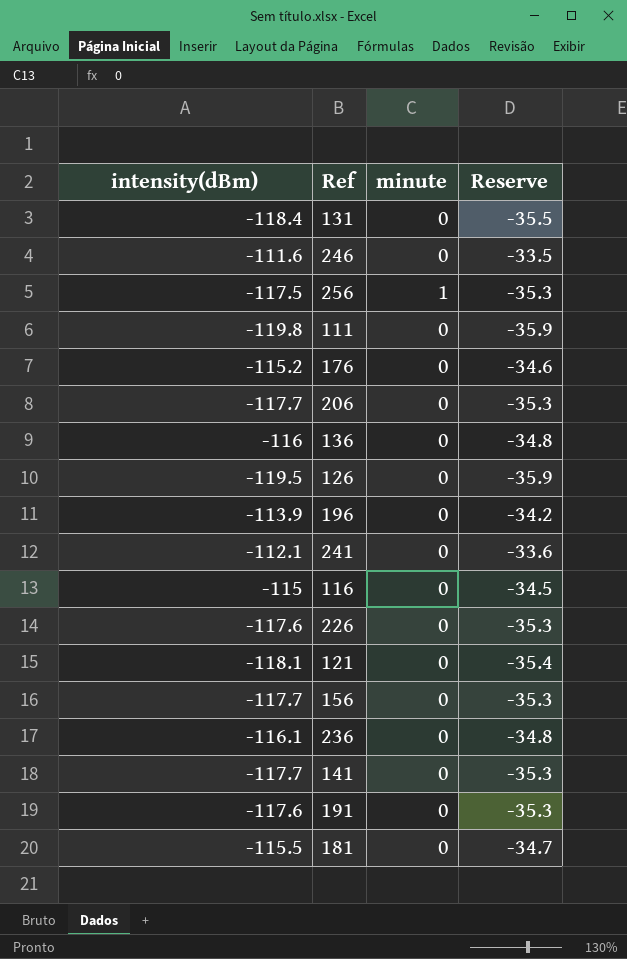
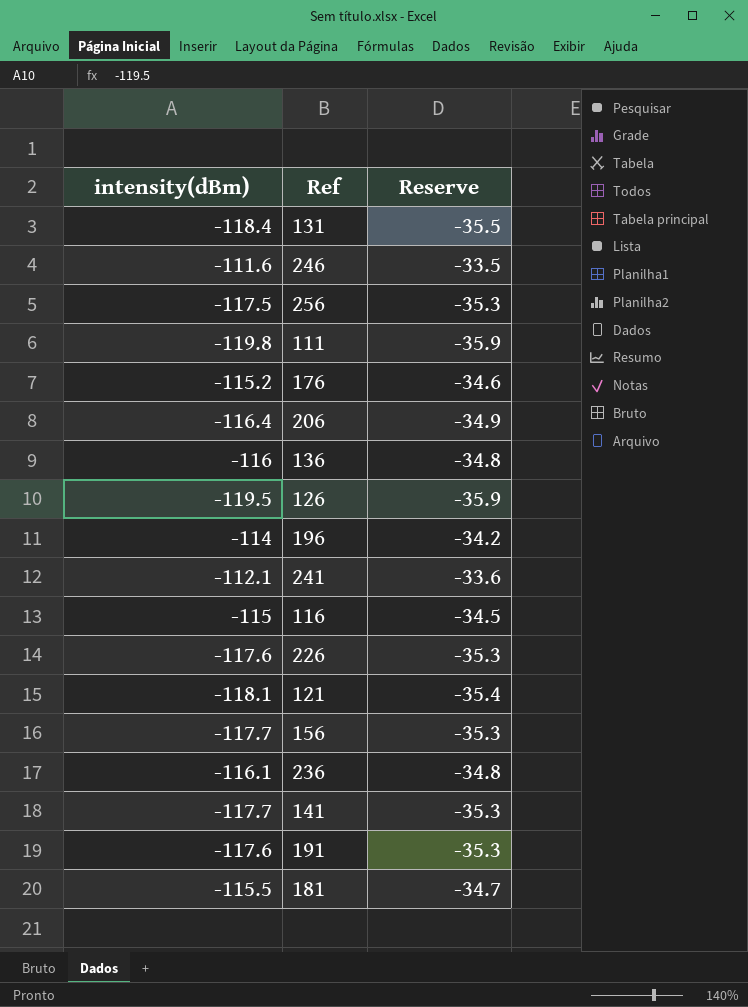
column minute | position: 3 -> none
206 | intensity(dBm): -117.7 -> -116.4
206 | Reserve: -35.3 -> -34.9
196 | intensity(dBm): -113.9 -> -114

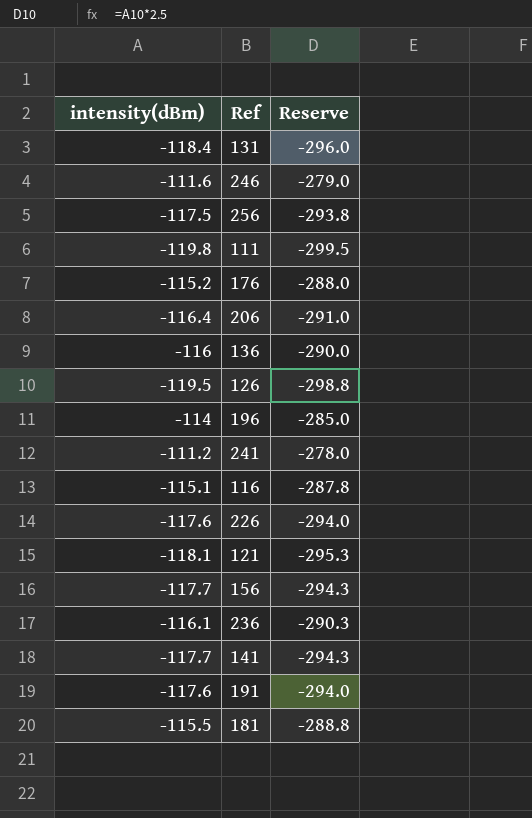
column Reserve | formula: [intensity(dBm)] * 0.3 -> [intensity(dBm)] * 2.5
241 | intensity(dBm): -112.1 -> -111.2
116 | intensity(dBm): -115 -> -115.1

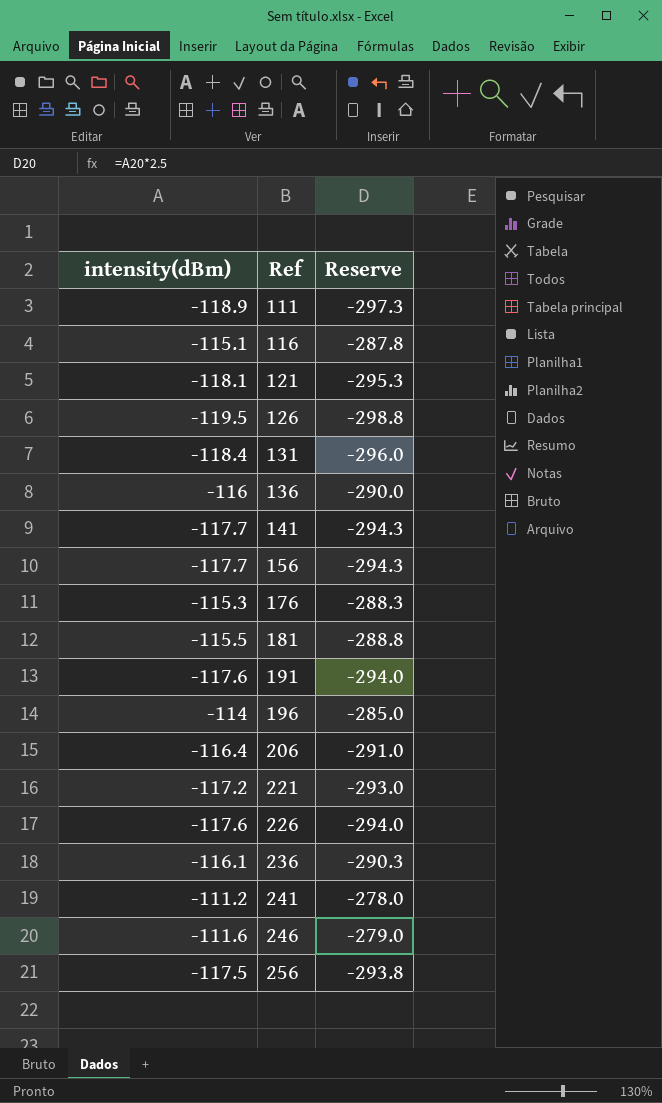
row order: none -> Ref ascending
111 | intensity(dBm): -119.8 -> -118.9
111 | Reserve: -299.5 -> -297.3
176 | intensity(dBm): -115.2 -> -115.3
176 | Reserve: -288.0 -> -288.3
row 221: none -> -117.2 | -293.0

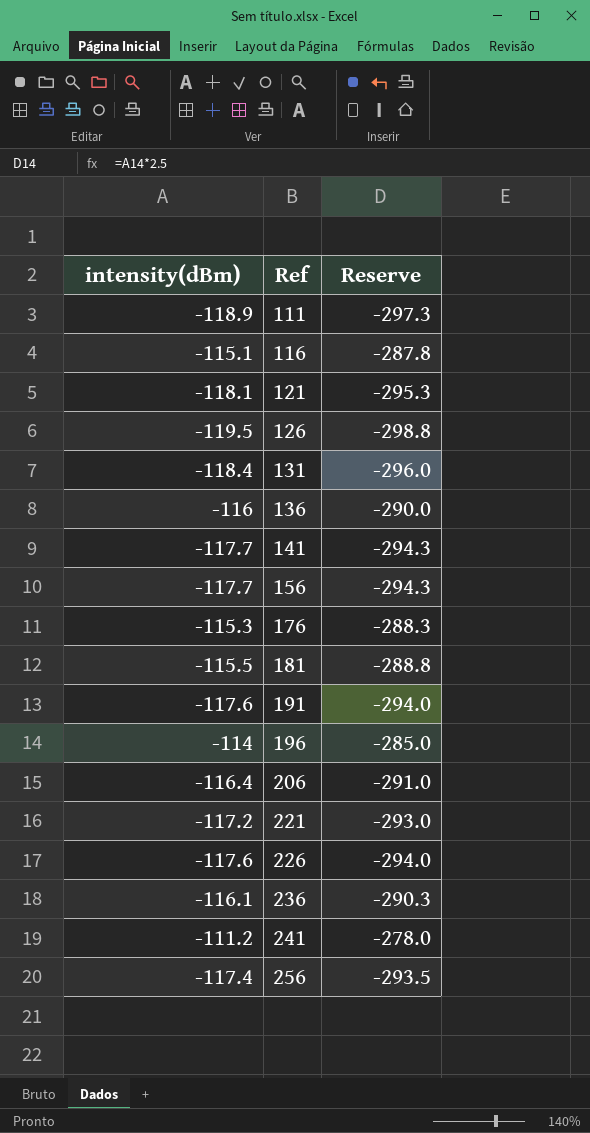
row 246: -111.6 | -279.0 -> none
256 | intensity(dBm): -117.5 -> -117.4
256 | Reserve: -293.8 -> -293.5

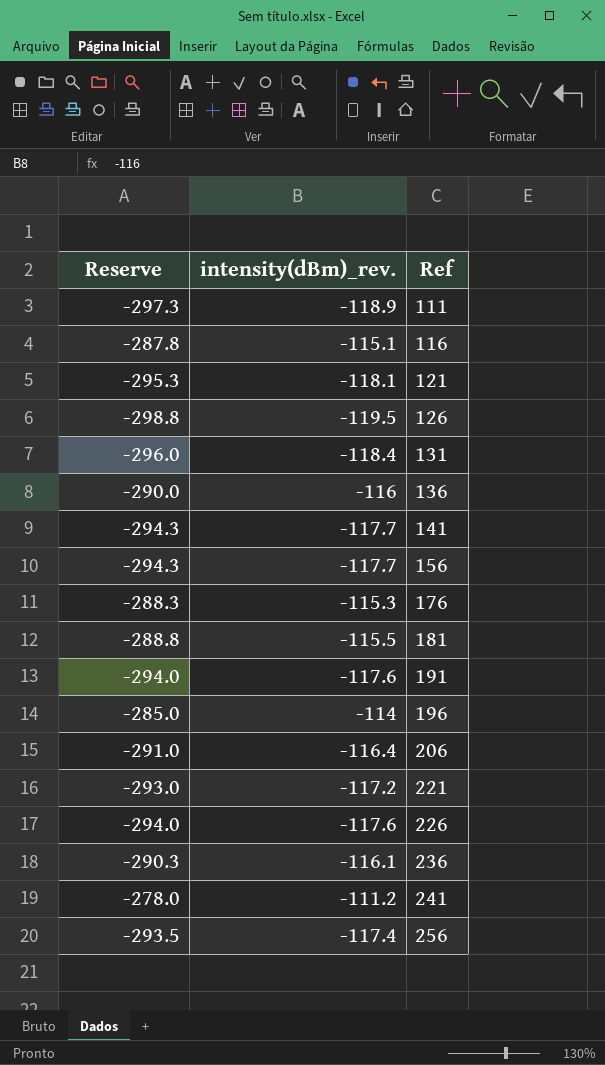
column Reserve | position: 3 -> 1
column name: intensity(dBm) -> intensity(dBm)_rev.

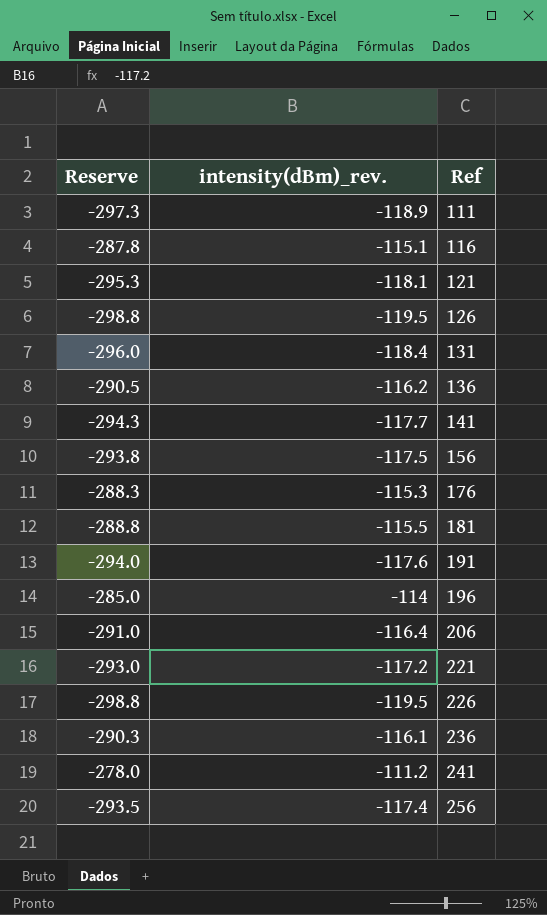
136 | Reserve: -290.0 -> -290.5
136 | intensity(dBm)_rev.: -116 -> -116.2
156 | Reserve: -294.3 -> -293.8
156 | intensity(dBm)_rev.: -117.7 -> -117.5
226 | Reserve: -294.0 -> -298.8
226 | intensity(dBm)_rev.: -117.6 -> -119.5

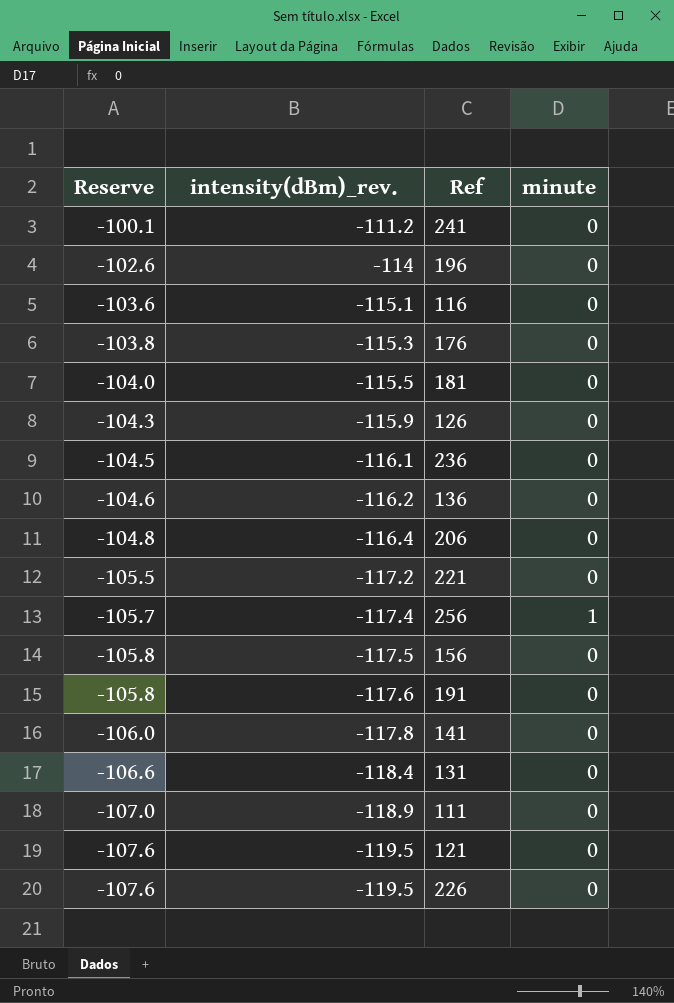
row order: Ref ascending -> Reserve descending
column Reserve | formula: [intensity(dBm)_rev.] * 2.5 -> [intensity(dBm)_rev.] * 0.9
column minute | position: none -> 4
126 | intensity(dBm)_rev.: -119.5 -> -115.9
141 | intensity(dBm)_rev.: -117.7 -> -117.8
121 | intensity(dBm)_rev.: -118.1 -> -119.5

